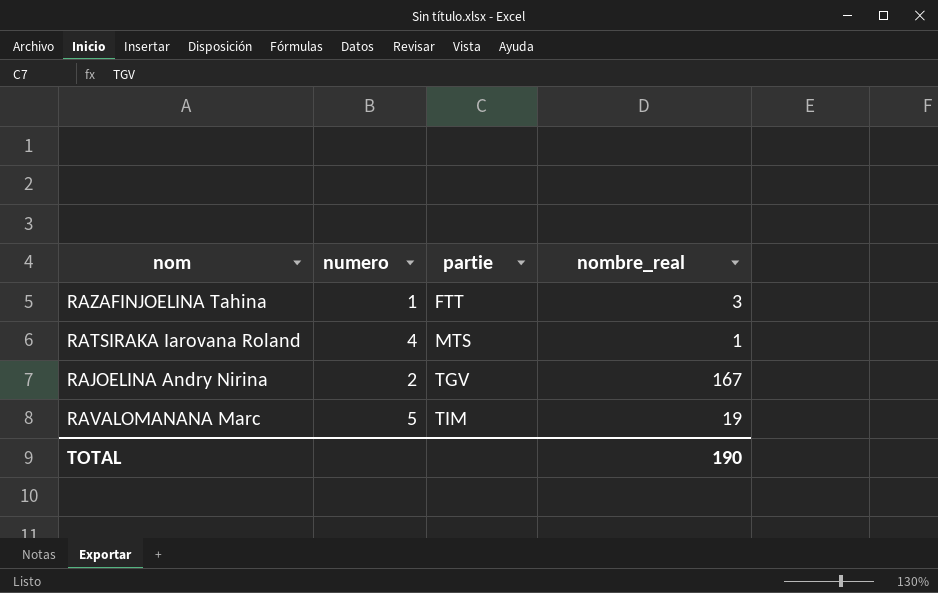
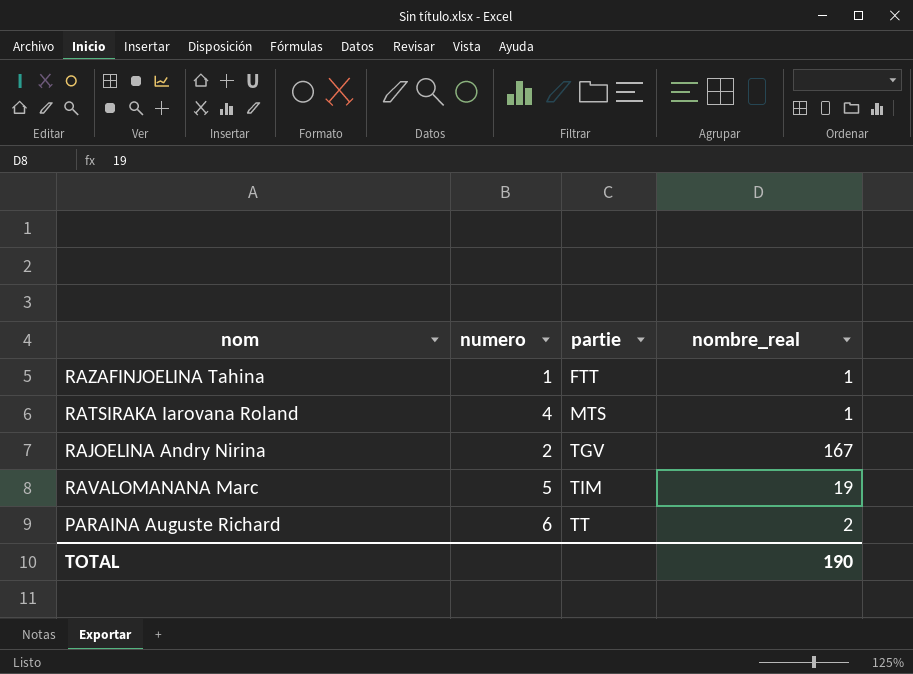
RAZAFINJOELINA Tahina | nombre_real: 3 -> 1
row PARAINA Auguste Richard: none -> 6 | TT | 2

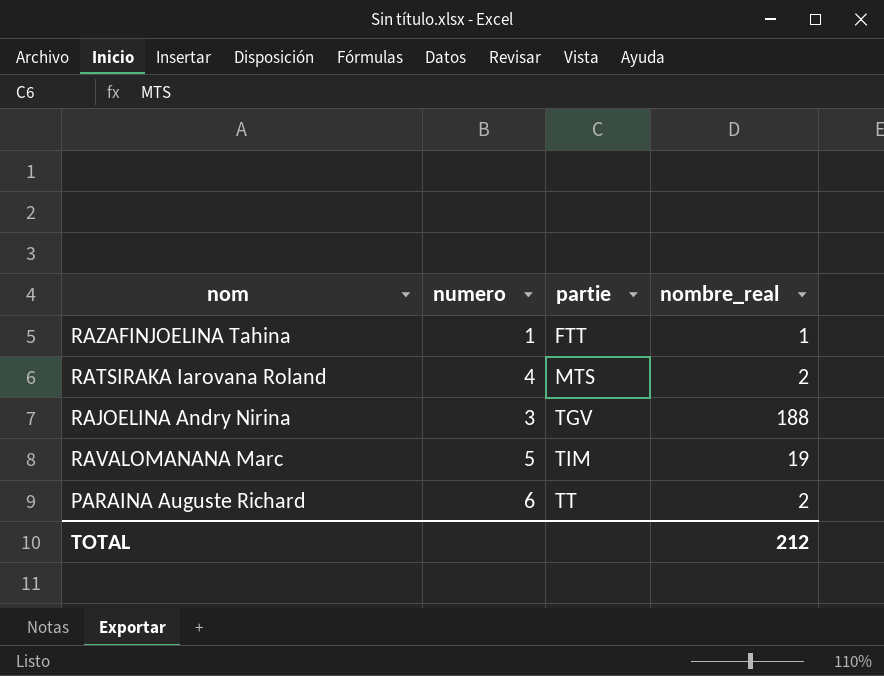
RATSIRAKA Iarovana Roland | nombre_real: 1 -> 2
RAJOELINA Andry Nirina | numero: 2 -> 3
RAJOELINA Andry Nirina | nombre_real: 167 -> 188
TOTAL | nombre_real: 190 -> 212

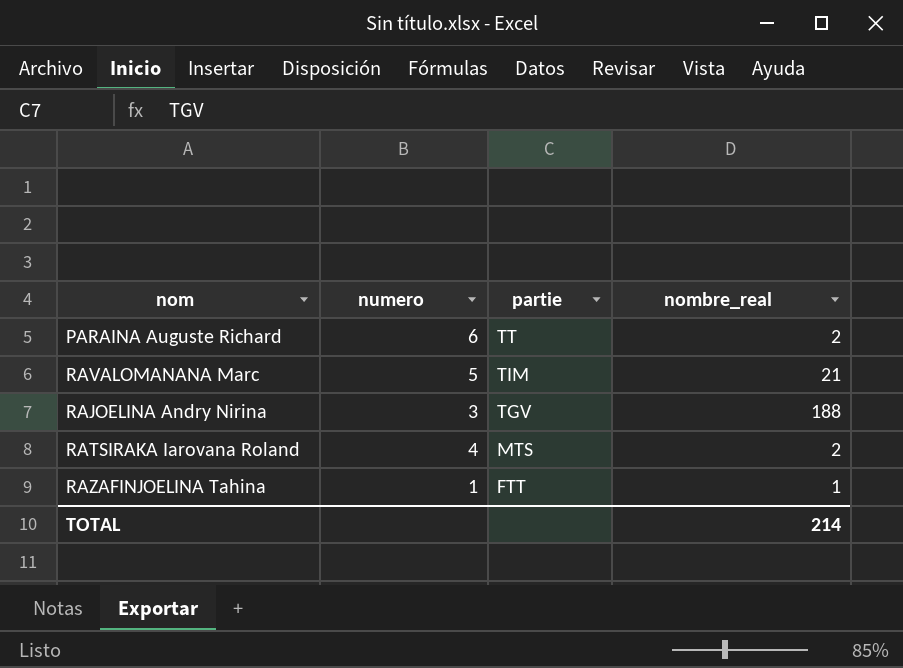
row order: partie ascending -> partie descending
RAVALOMANANA Marc | nombre_real: 19 -> 21
TOTAL | nombre_real: 212 -> 214

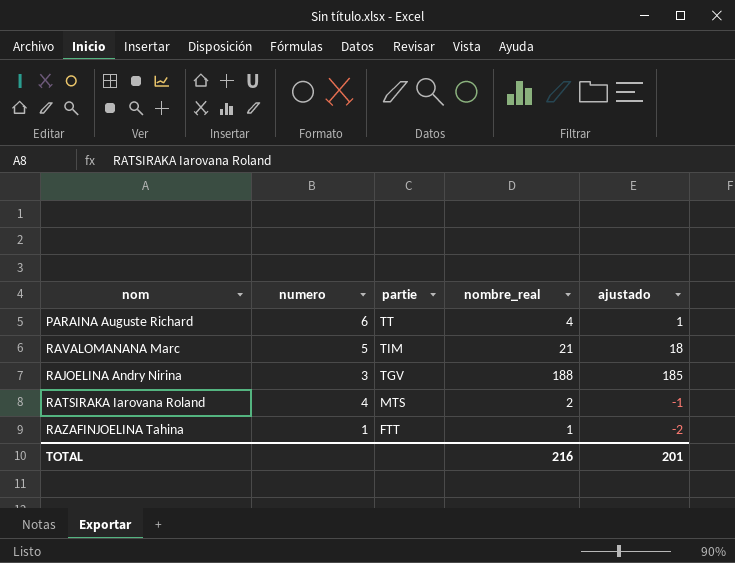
column ajustado | formula: none -> [nombre_real] - 3
PARAINA Auguste Richard | nombre_real: 2 -> 4
TOTAL | nombre_real: 214 -> 216

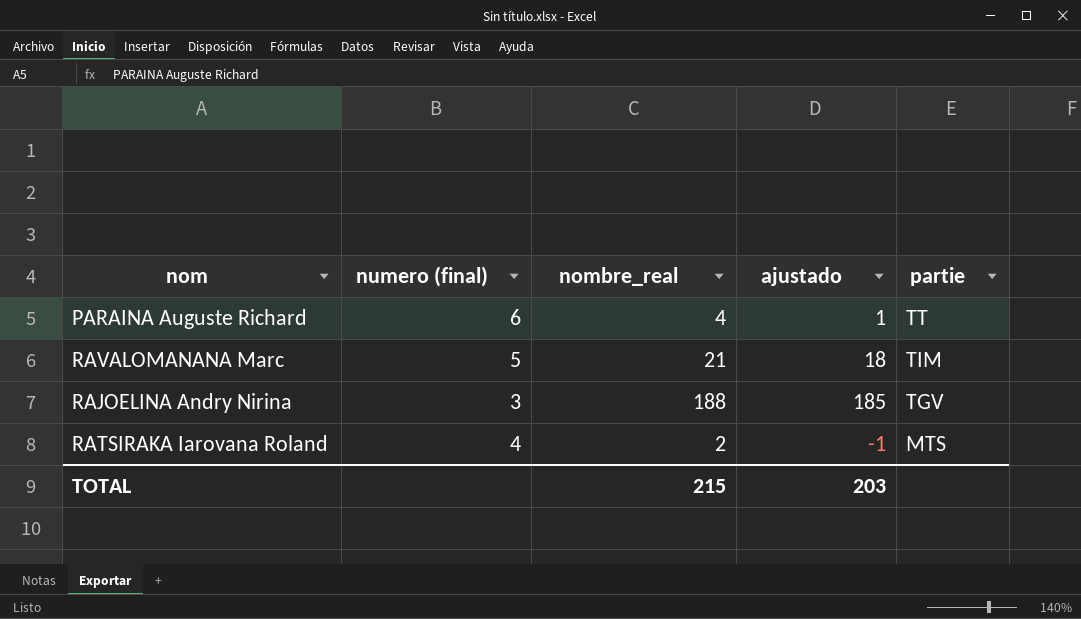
column name: numero -> numero (final)
column partie | position: 3 -> 5
row RAZAFINJOELINA Tahina: 1 | FTT | 1 | -2 -> none
TOTAL | nombre_real: 216 -> 215
TOTAL | ajustado: 201 -> 203

